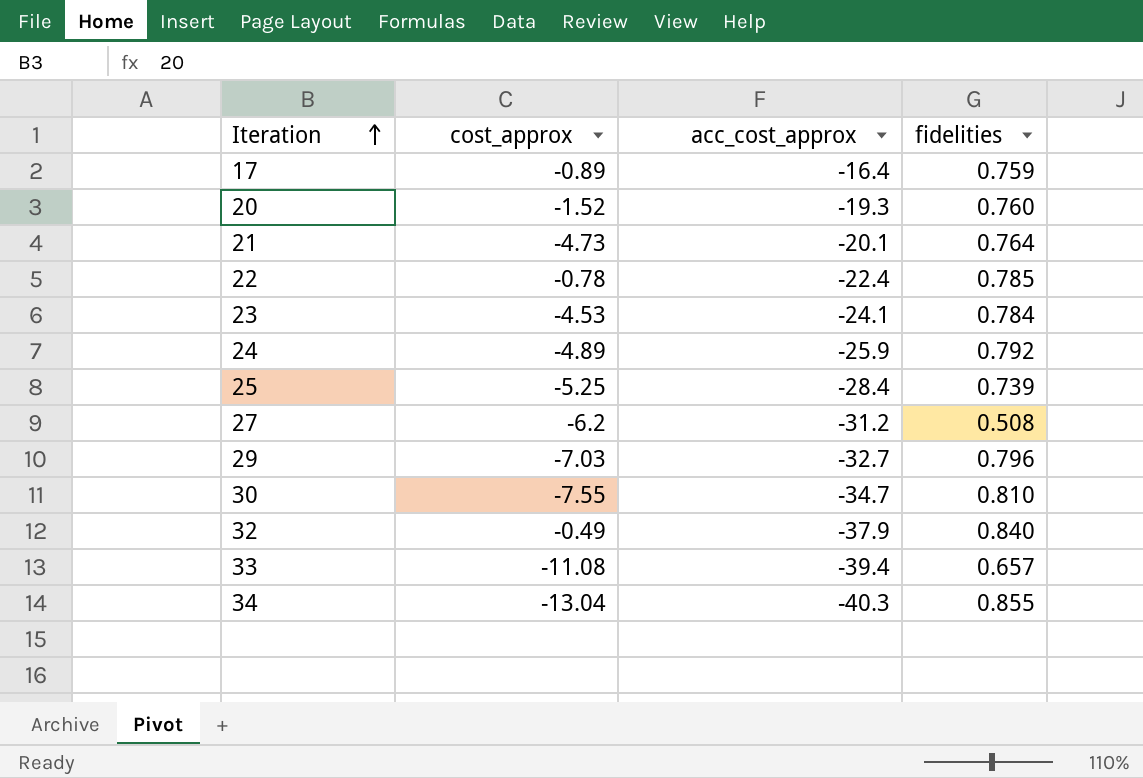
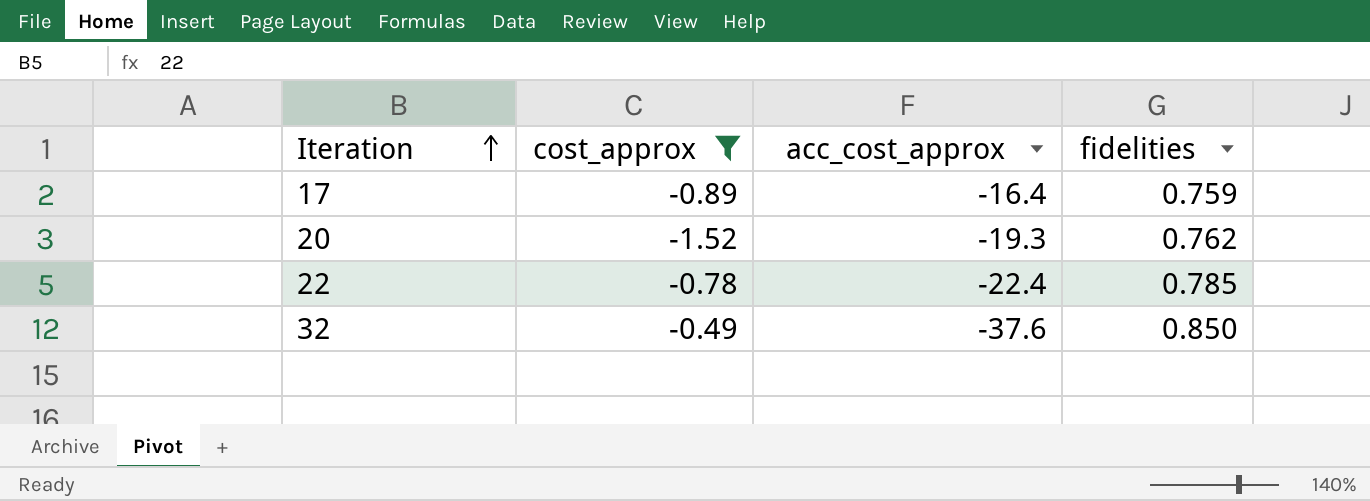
filter: none -> cost_approx >= -1.52
20 | fidelities: 0.760 -> 0.762
32 | acc_cost_approx: -37.9 -> -37.6
32 | fidelities: 0.840 -> 0.850

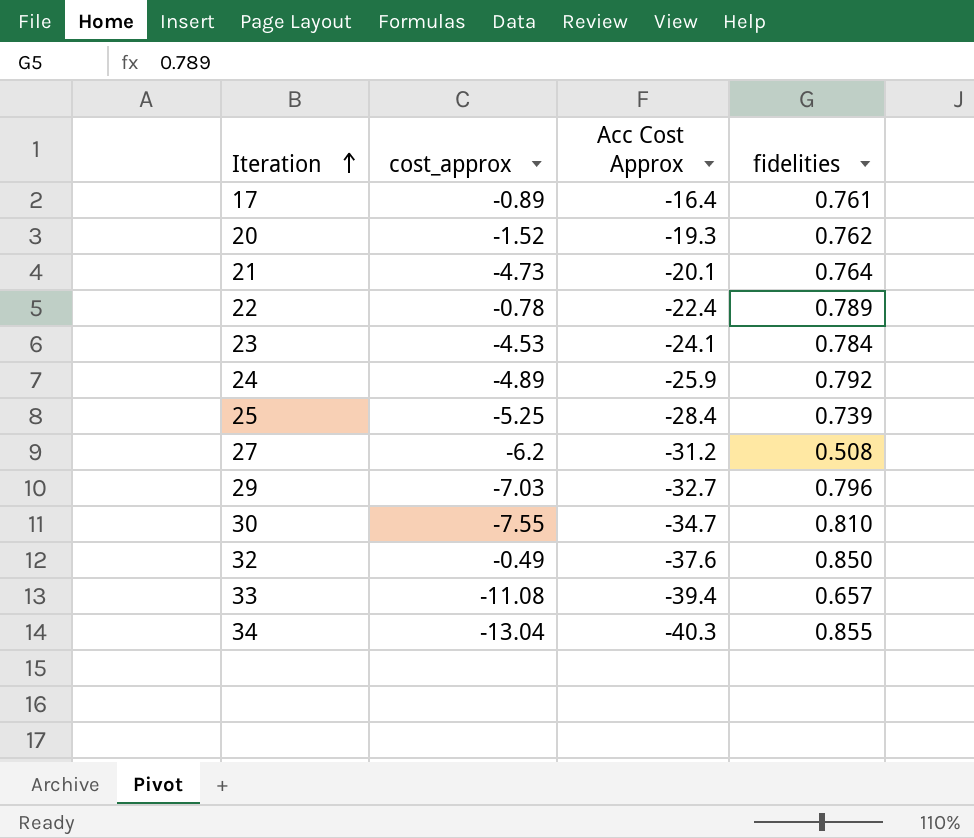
filter: cost_approx >= -1.52 -> none
column name: acc_cost_approx -> Acc Cost Approx
17 | fidelities: 0.759 -> 0.761
22 | fidelities: 0.785 -> 0.789

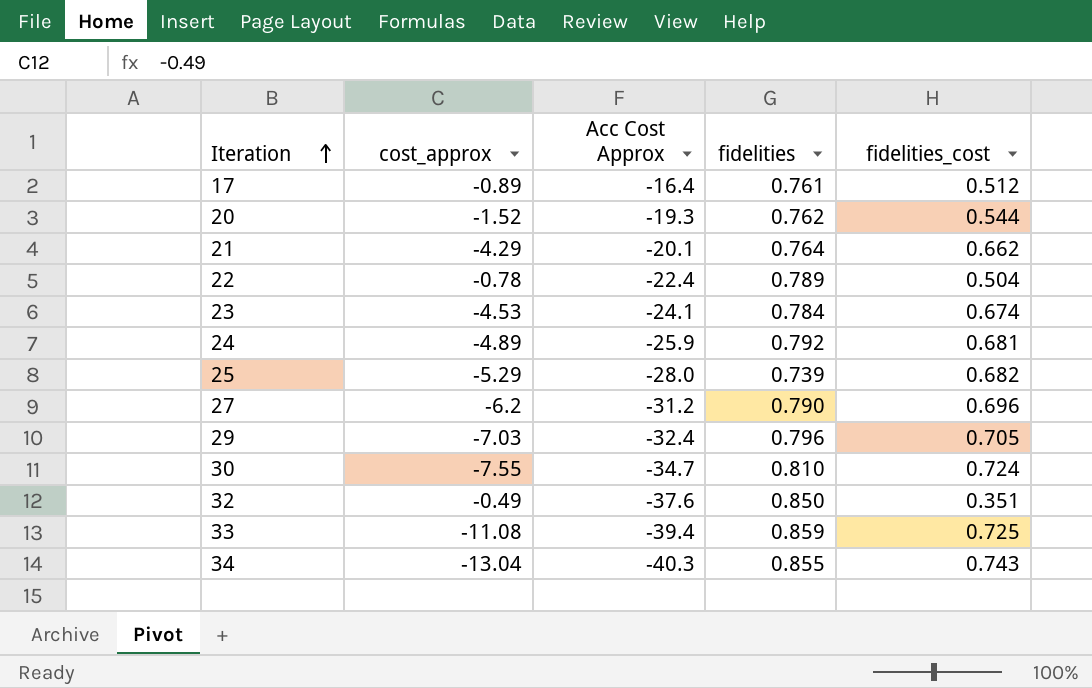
column fidelities_cost | position: none -> 5
21 | cost_approx: -4.73 -> -4.29
25 | cost_approx: -5.25 -> -5.29
25 | Acc Cost Approx: -28.4 -> -28.0
27 | fidelities: 0.508 -> 0.790
29 | Acc Cost Approx: -32.7 -> -32.4
33 | fidelities: 0.657 -> 0.859

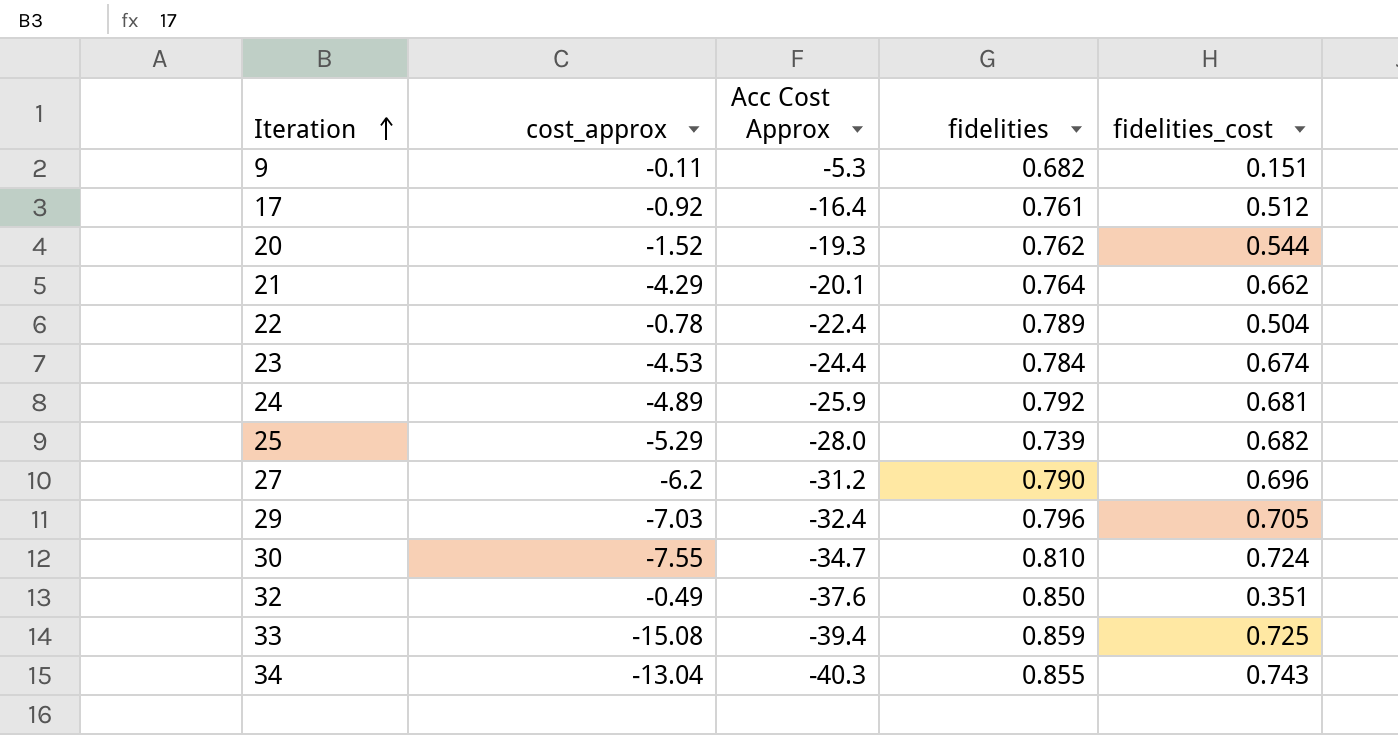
row 9: none -> -0.11 | -5.3 | 0.682 | 0.151
17 | cost_approx: -0.89 -> -0.92
23 | Acc Cost Approx: -24.1 -> -24.4
33 | cost_approx: -11.08 -> -15.08

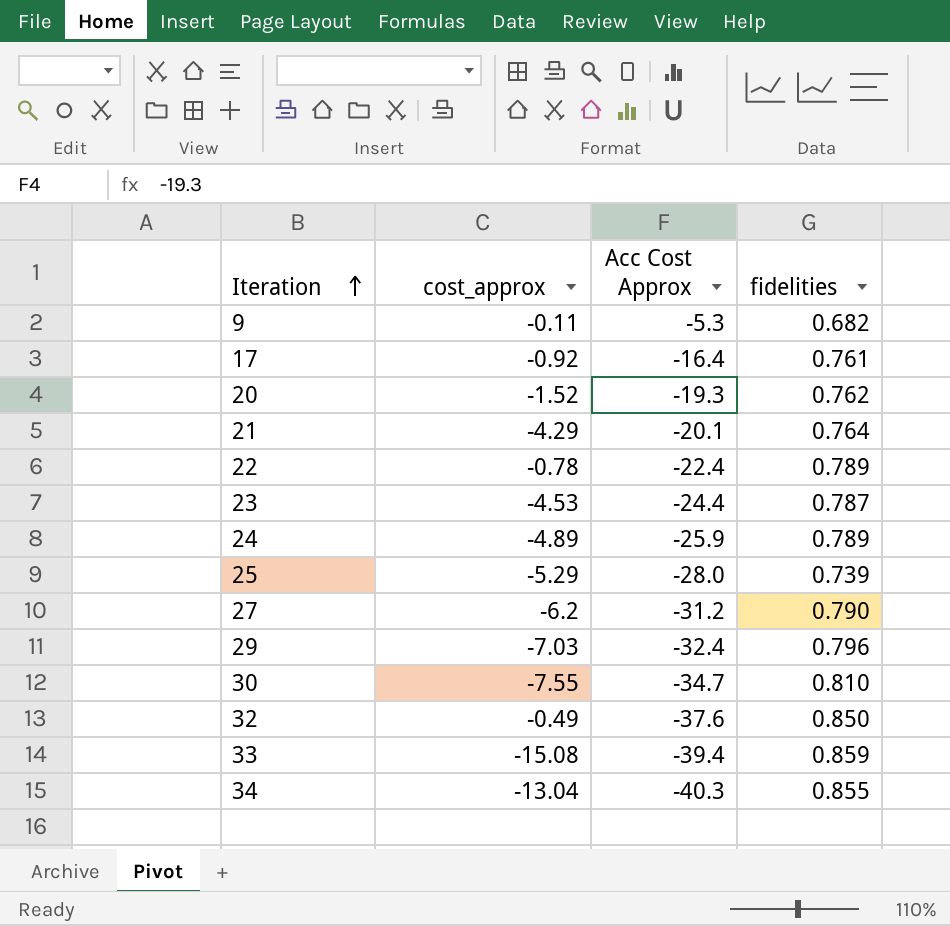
column fidelities_cost | position: 5 -> none
23 | fidelities: 0.784 -> 0.787
24 | fidelities: 0.792 -> 0.789

